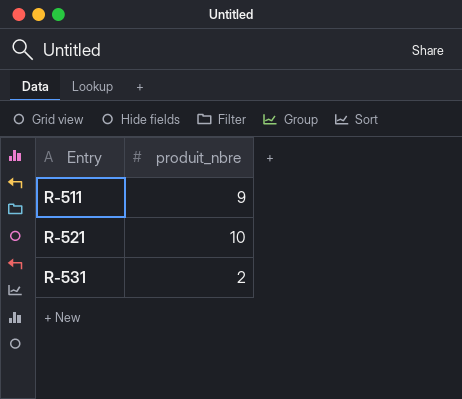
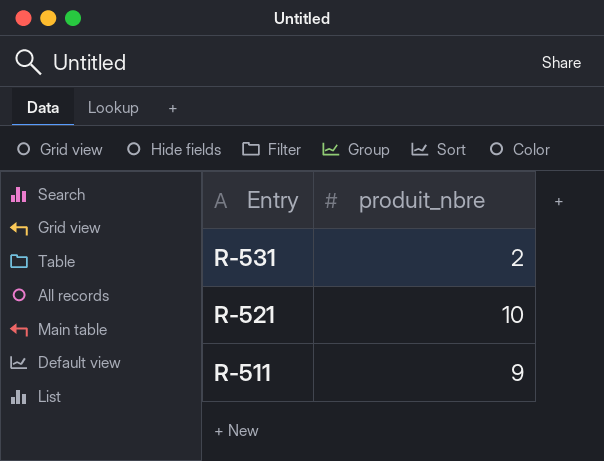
row order: Entry ascending -> Entry descending

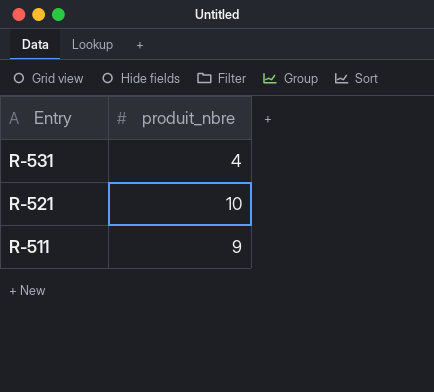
R-531 | produit_nbre: 2 -> 4

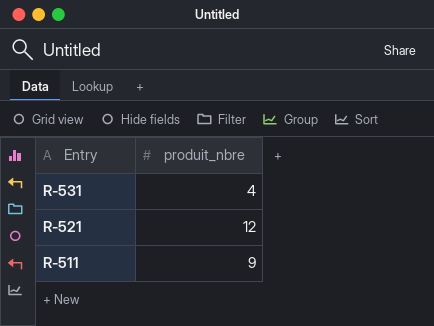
R-521 | produit_nbre: 10 -> 12

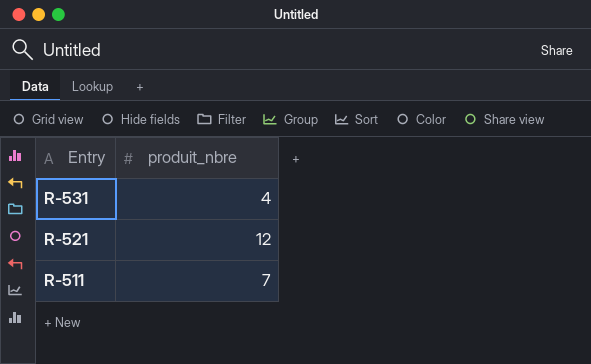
R-511 | produit_nbre: 9 -> 7

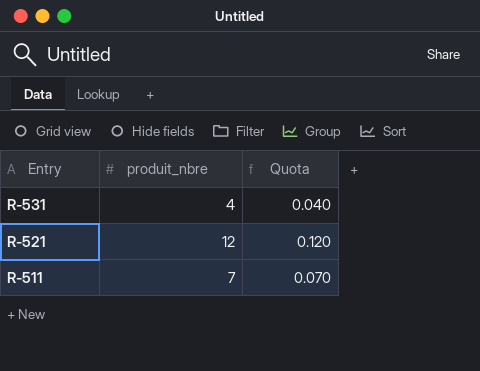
column Quota | formula: none -> [produit_nbre] * 0.01

